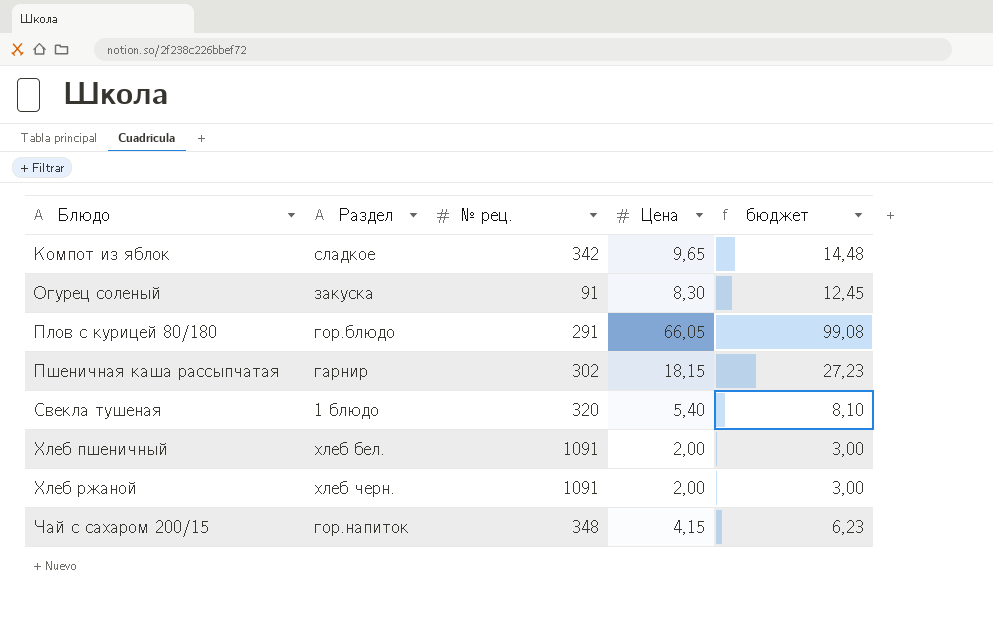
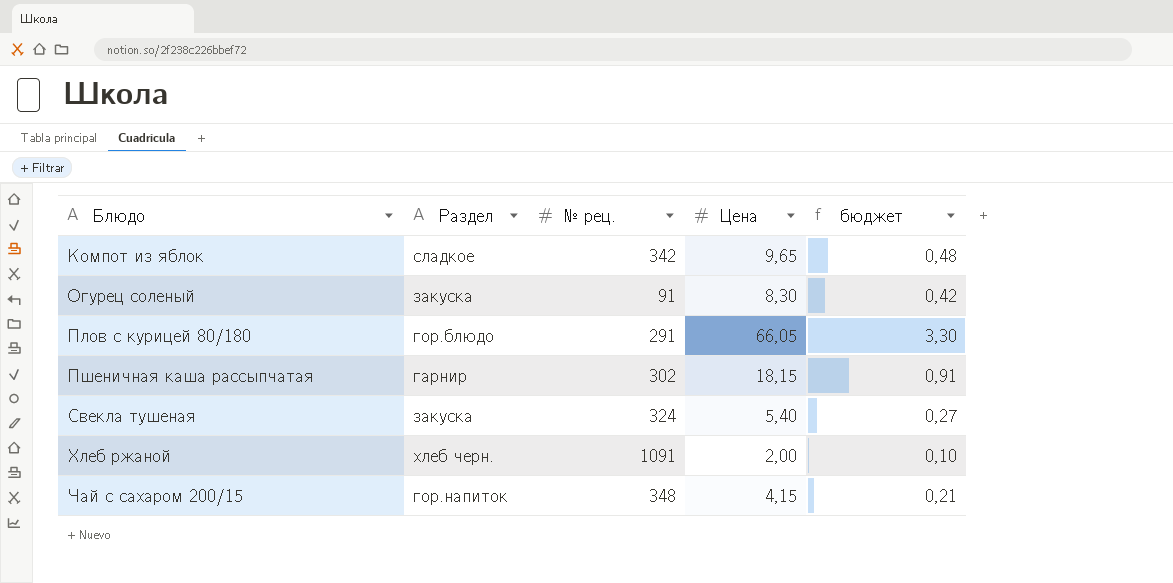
column бюджет | formula: [Цена] * 1,5 -> [Цена] * 0,05
row Хлеб пшеничный: хлеб бел. | 1091 | 2,00 | 3,00 -> none
Свекла тушеная | Раздел: 1 блюдо -> закуска
Свекла тушеная | № рец.: 320 -> 324

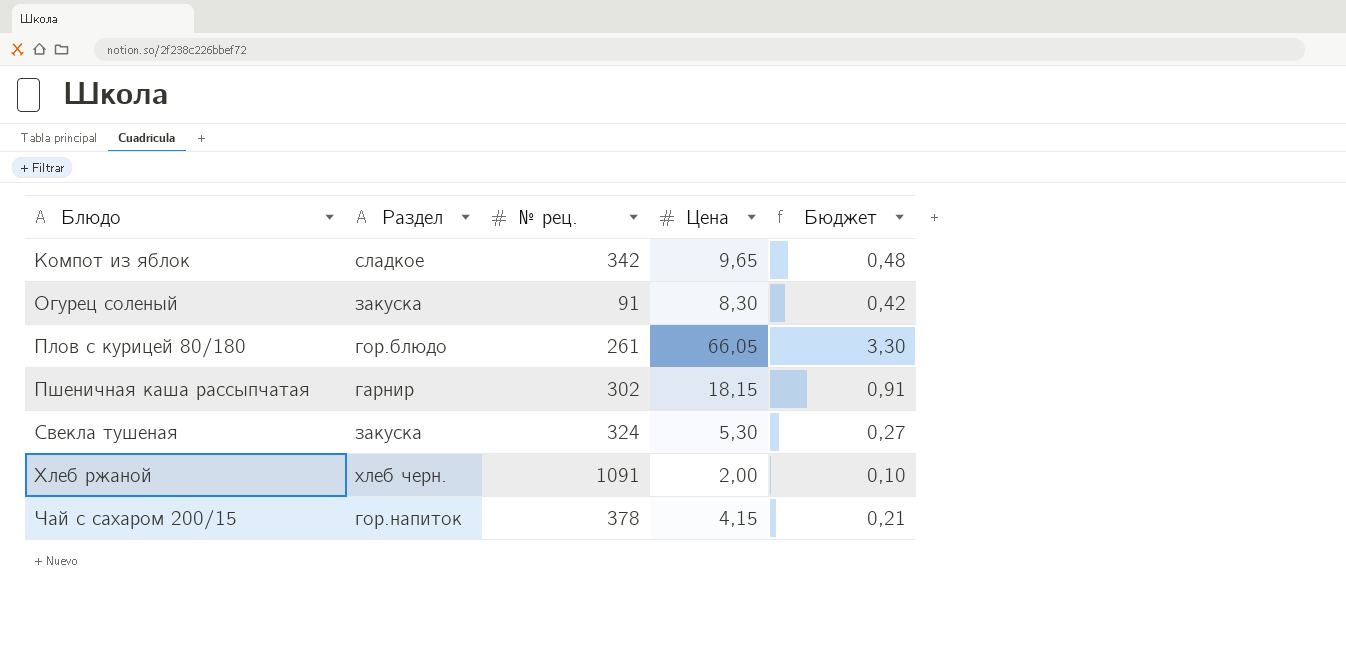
column name: бюджет -> Бюджет
Плов с курицей 80/180 | № рец.: 291 -> 261
Свекла тушеная | Цена: 5,40 -> 5,30
Чай с сахаром 200/15 | № рец.: 348 -> 378

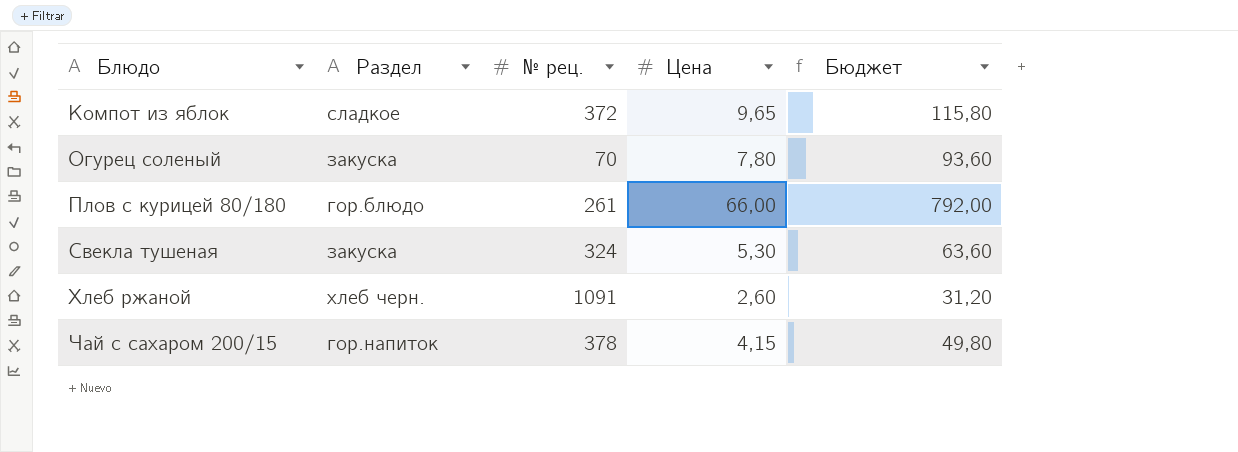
column Бюджет | formula: [Цена] * 0,05 -> [Цена] * 12
row Пшеничная каша рассыпчатая: гарнир | 302 | 18,15 | 0,91 -> none
Компот из яблок | № рец.: 342 -> 372
Огурец соленый | № рец.: 91 -> 70
Огурец соленый | Цена: 8,30 -> 7,80
Плов с курицей 80/180 | Цена: 66,05 -> 66,00
Хлеб ржаной | Цена: 2,00 -> 2,60

